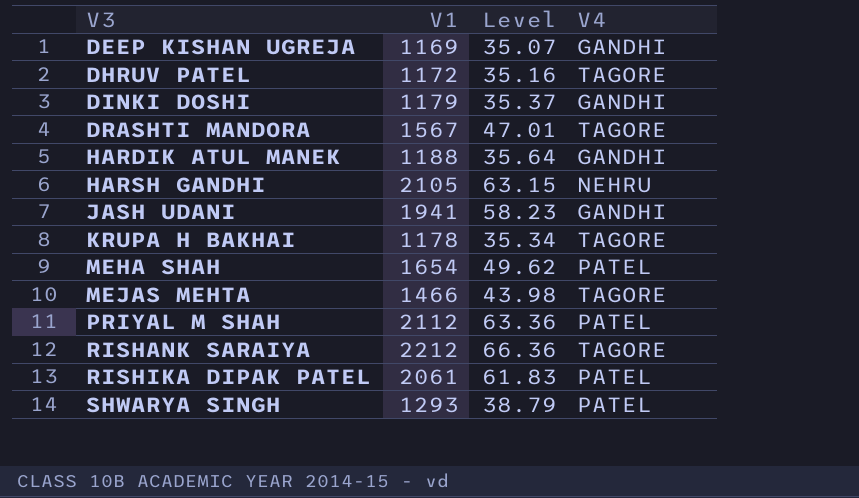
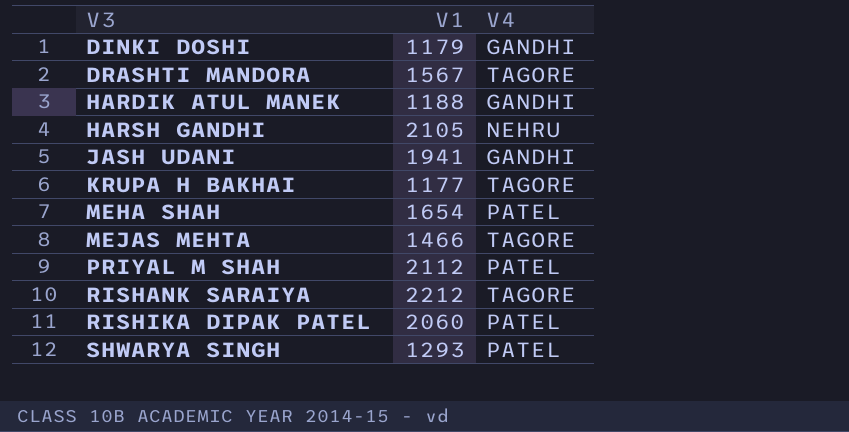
column Level | formula: [V1] * 0.03 -> none
row DEEP KISHAN UGREJA: 1169 | 35.07 | GANDHI -> none
row DHRUV PATEL: 1172 | 35.16 | TAGORE -> none
KRUPA H BAKHAI | V1: 1178 -> 1177
RISHIKA DIPAK PATEL | V1: 2061 -> 2060

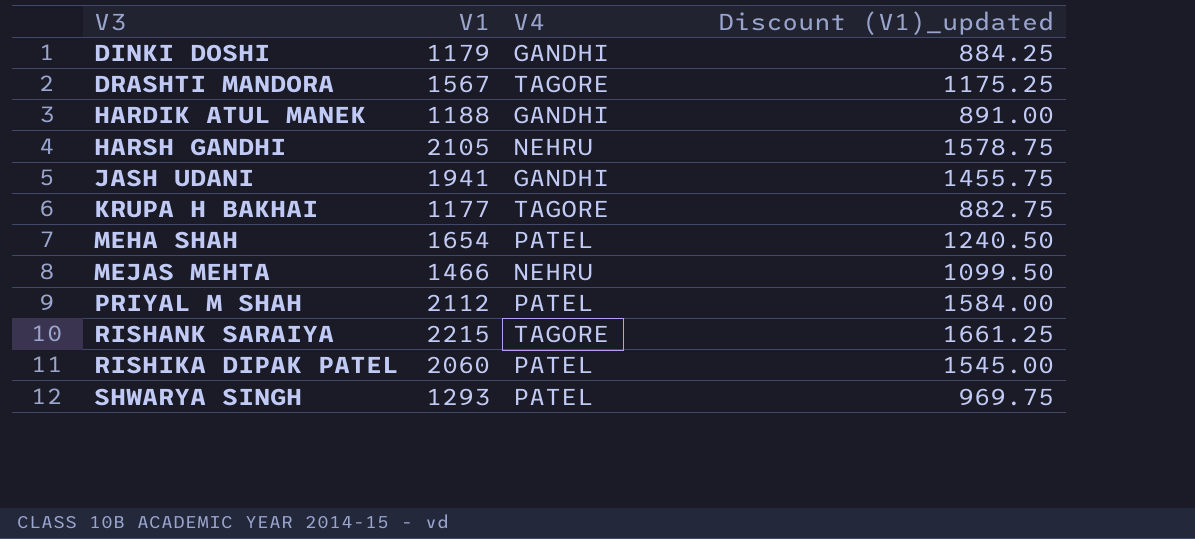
column Discount (V1)_updated | formula: none -> [V1] * 0.75
MEJAS MEHTA | V4: TAGORE -> NEHRU
RISHANK SARAIYA | V1: 2212 -> 2215

